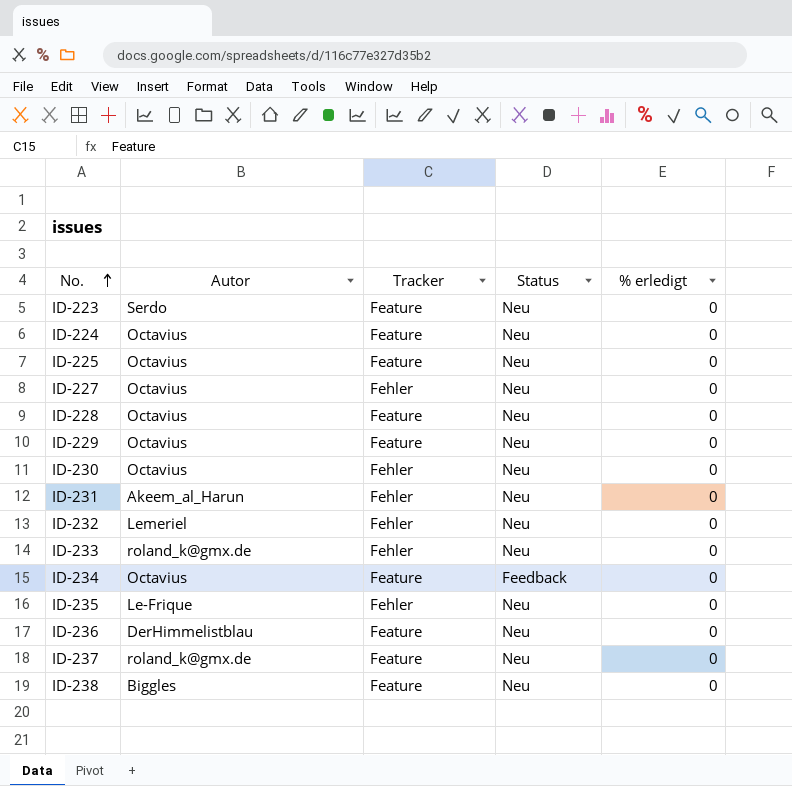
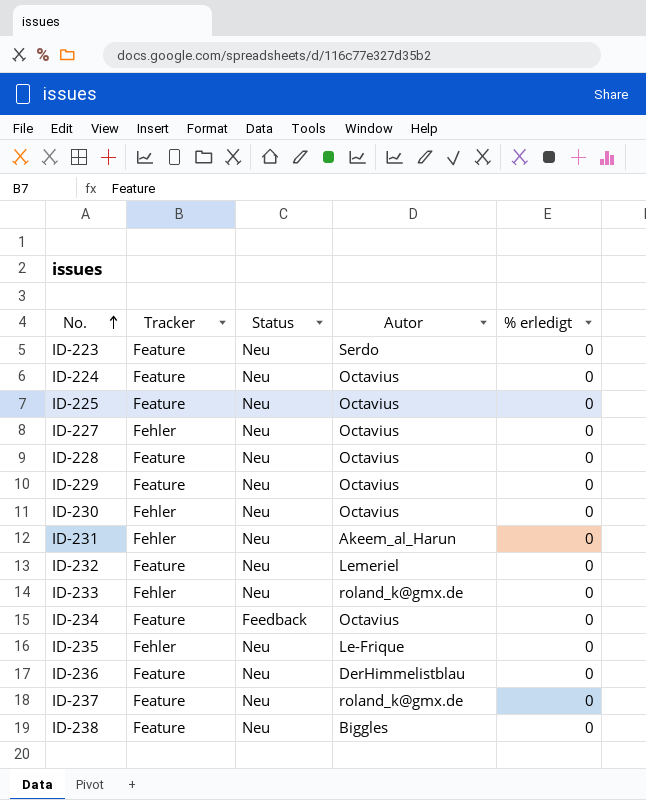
column Autor | position: 2 -> 4
ID-232 | Tracker: Fehler -> Feature

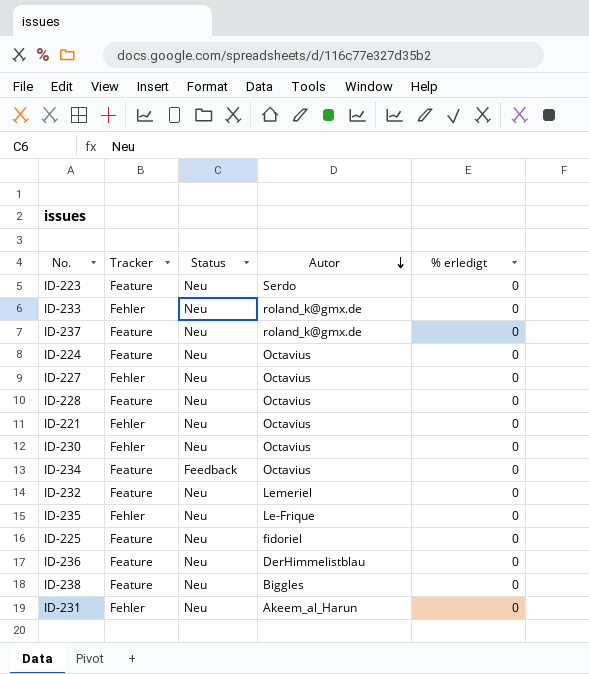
row order: No. ascending -> Autor descending
row ID-229: Feature | Neu | Octavius | 0 -> none
row ID-221: none -> Fehler | Neu | Octavius | 0
ID-225 | Autor: Octavius -> fidoriel

